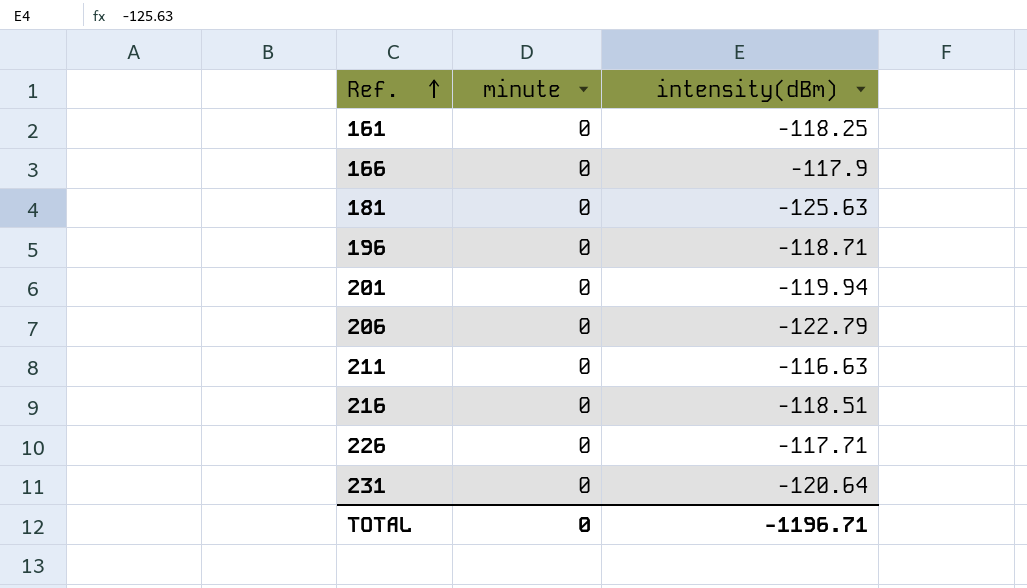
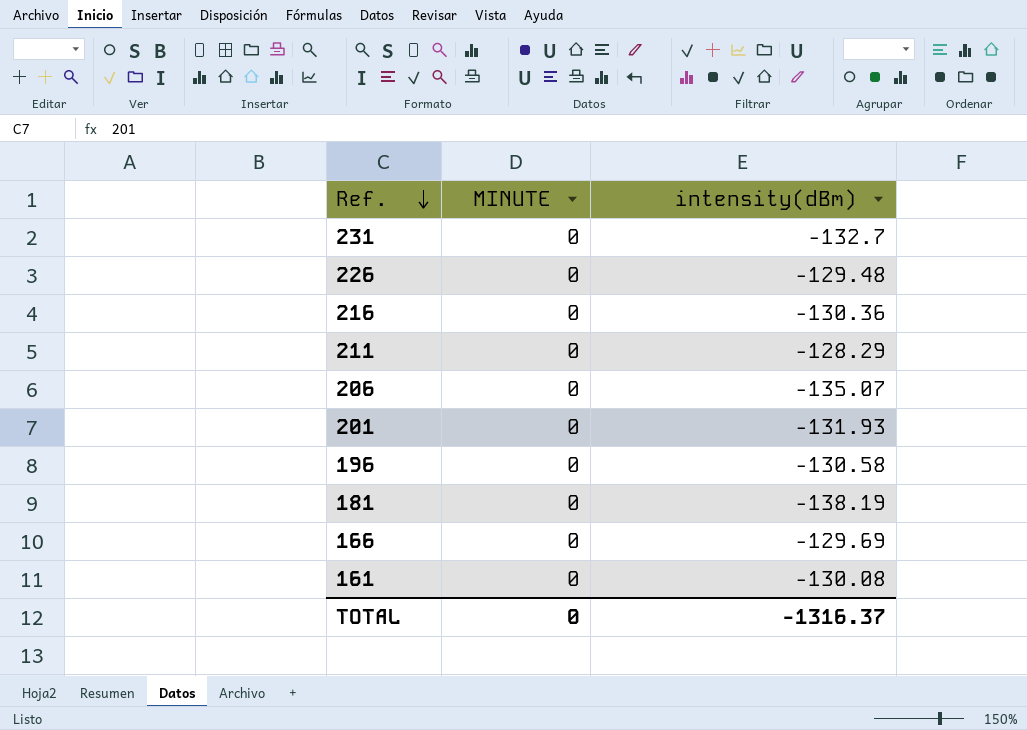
row order: Ref. ascending -> Ref. descending
column name: minute -> MINUTE
231 | intensity(dBm): -120.64 -> -132.7
226 | intensity(dBm): -117.71 -> -129.48
216 | intensity(dBm): -118.51 -> -130.36
211 | intensity(dBm): -116.63 -> -128.29
206 | intensity(dBm): -122.79 -> -135.07
201 | intensity(dBm): -119.94 -> -131.93
196 | intensity(dBm): -118.71 -> -130.58
181 | intensity(dBm): -125.63 -> -138.19
166 | intensity(dBm): -117.9 -> -129.69
161 | intensity(dBm): -118.25 -> -130.08
TOTAL | intensity(dBm): -1196.71 -> -1316.37

